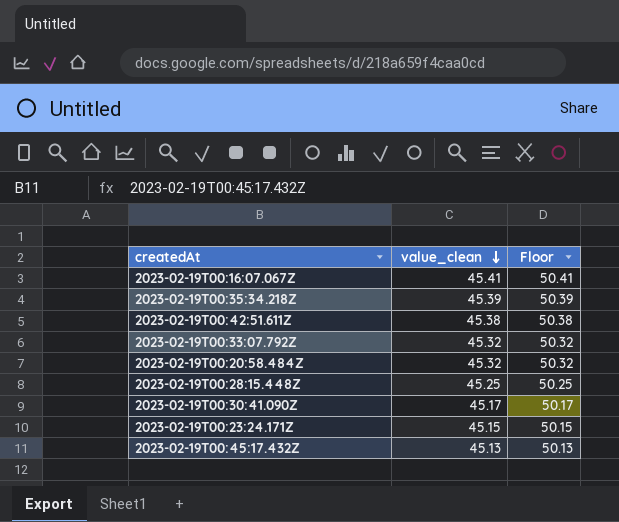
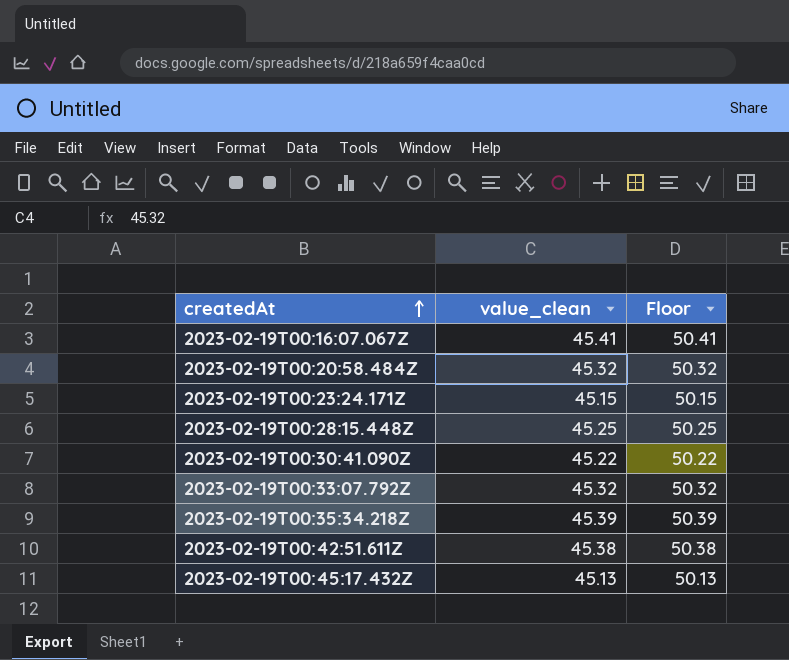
row order: value_clean descending -> createdAt ascending
2023-02-19T00:30:41.090Z | value_clean: 45.17 -> 45.22
2023-02-19T00:30:41.090Z | Floor: 50.17 -> 50.22

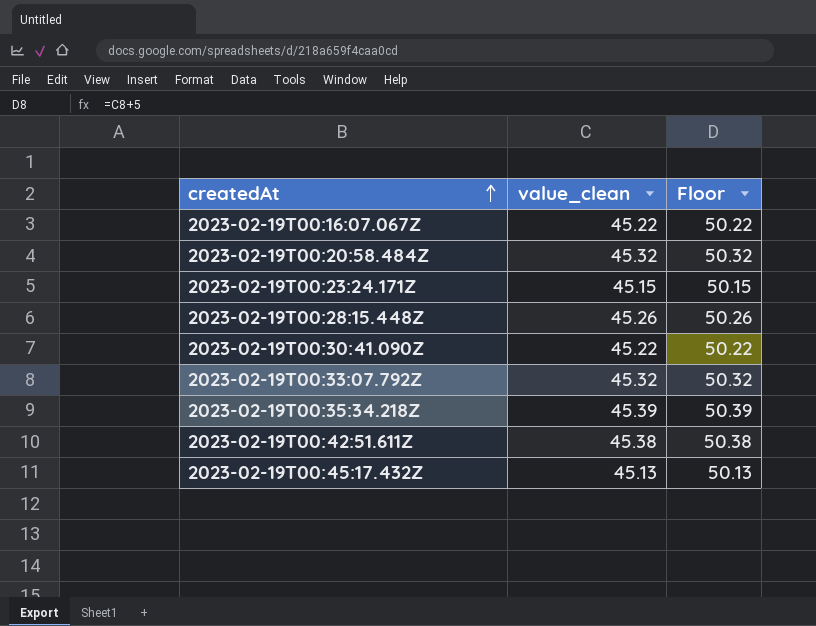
2023-02-19T00:16:07.067Z | value_clean: 45.41 -> 45.22
2023-02-19T00:16:07.067Z | Floor: 50.41 -> 50.22
2023-02-19T00:28:15.448Z | value_clean: 45.25 -> 45.26
2023-02-19T00:28:15.448Z | Floor: 50.25 -> 50.26

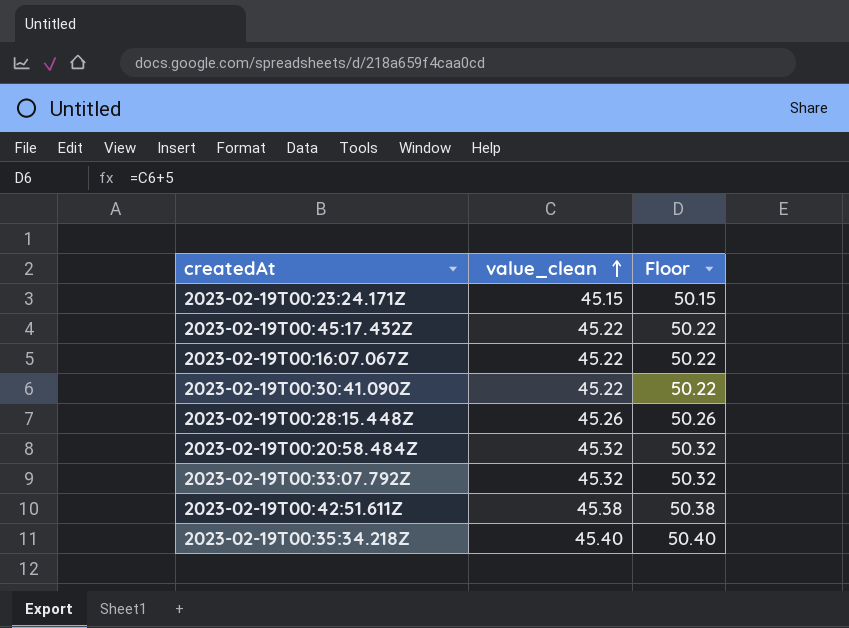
row order: createdAt ascending -> value_clean ascending
2023-02-19T00:45:17.432Z | value_clean: 45.13 -> 45.22
2023-02-19T00:45:17.432Z | Floor: 50.13 -> 50.22
2023-02-19T00:35:34.218Z | value_clean: 45.39 -> 45.40
2023-02-19T00:35:34.218Z | Floor: 50.39 -> 50.40

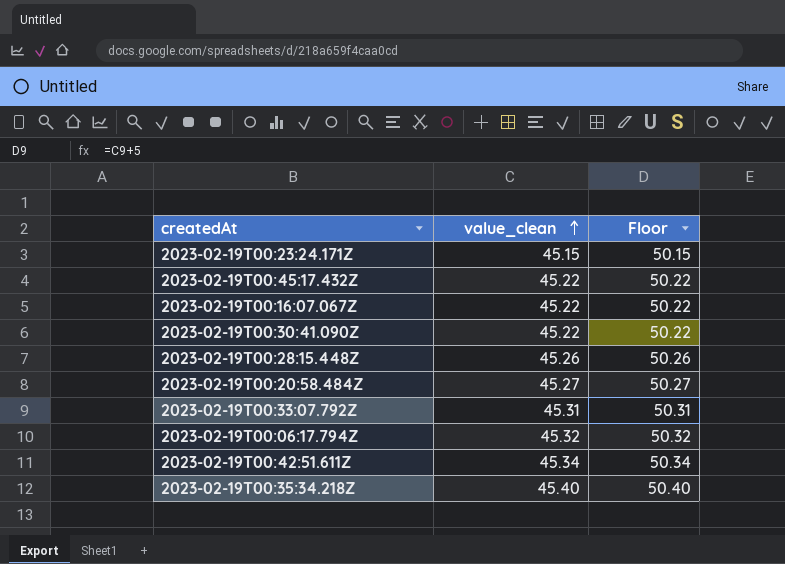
2023-02-19T00:20:58.484Z | value_clean: 45.32 -> 45.27
2023-02-19T00:20:58.484Z | Floor: 50.32 -> 50.27
2023-02-19T00:33:07.792Z | value_clean: 45.32 -> 45.31
2023-02-19T00:33:07.792Z | Floor: 50.32 -> 50.31
row 2023-02-19T00:06:17.794Z: none -> 45.32 | 50.32
2023-02-19T00:42:51.611Z | value_clean: 45.38 -> 45.34
2023-02-19T00:42:51.611Z | Floor: 50.38 -> 50.34

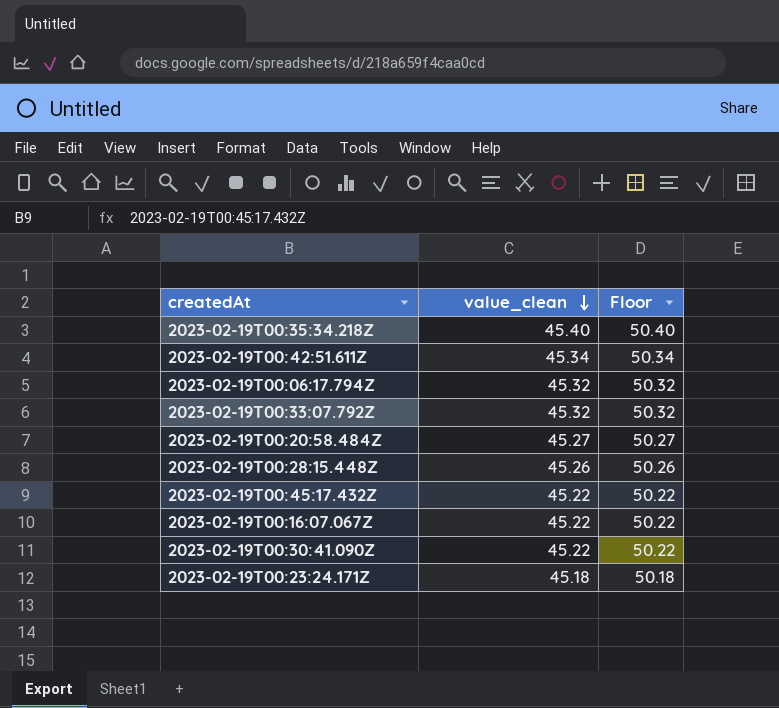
row order: value_clean ascending -> value_clean descending
2023-02-19T00:33:07.792Z | value_clean: 45.31 -> 45.32
2023-02-19T00:33:07.792Z | Floor: 50.31 -> 50.32
2023-02-19T00:23:24.171Z | value_clean: 45.15 -> 45.18
2023-02-19T00:23:24.171Z | Floor: 50.15 -> 50.18

